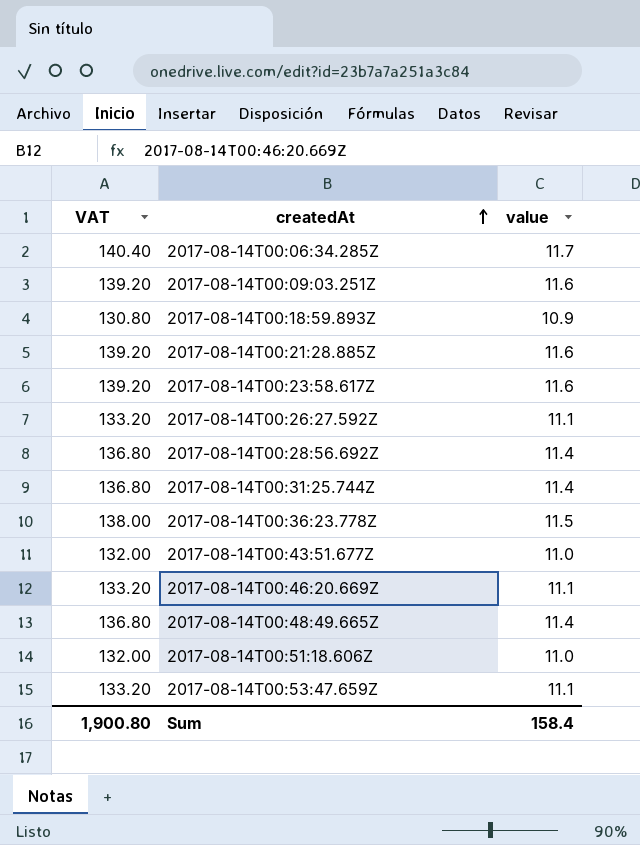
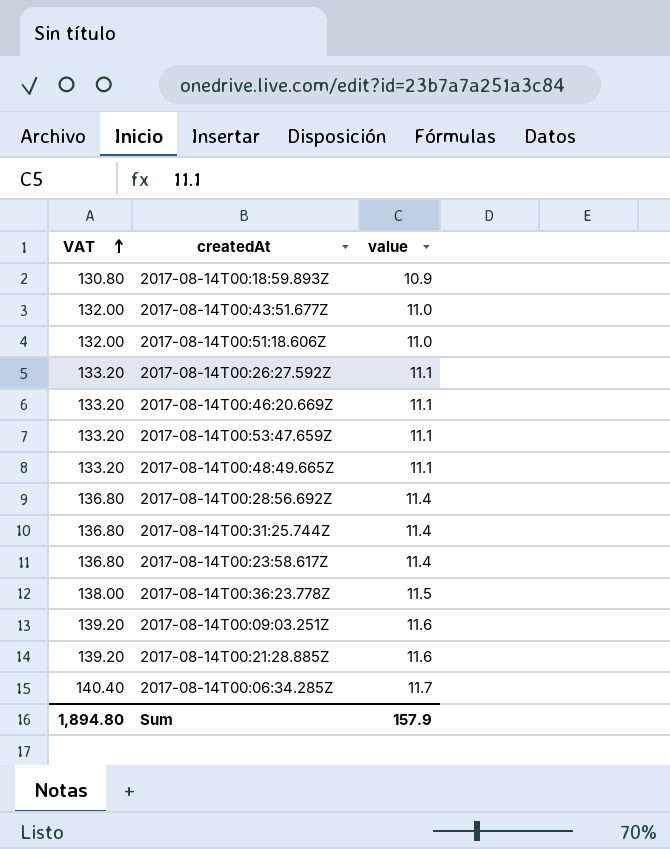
row order: createdAt ascending -> VAT ascending
2017-08-14T00:48:49.665Z | VAT: 136.80 -> 133.20
2017-08-14T00:48:49.665Z | value: 11.4 -> 11.1
2017-08-14T00:23:58.617Z | VAT: 139.20 -> 136.80
2017-08-14T00:23:58.617Z | value: 11.6 -> 11.4
Sum | VAT: 1,900.80 -> 1,894.80
Sum | value: 158.4 -> 157.9

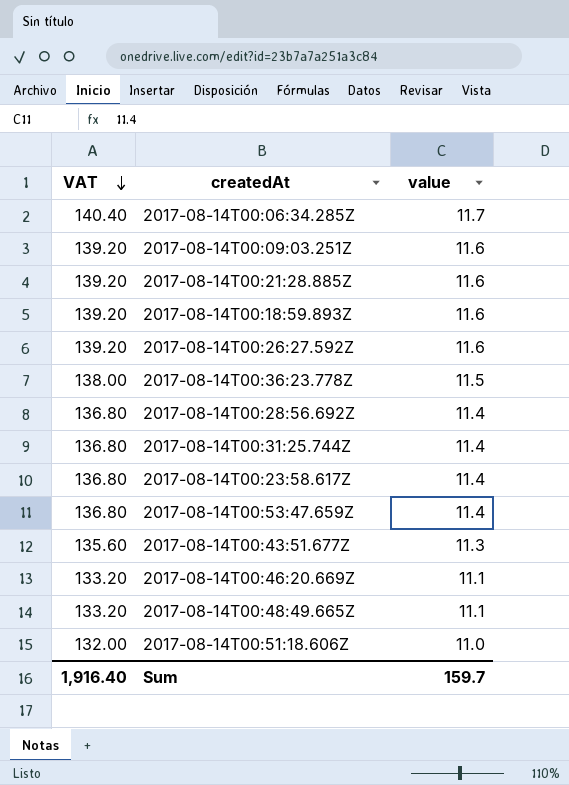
row order: VAT ascending -> VAT descending
2017-08-14T00:18:59.893Z | VAT: 130.80 -> 139.20
2017-08-14T00:18:59.893Z | value: 10.9 -> 11.6
2017-08-14T00:26:27.592Z | VAT: 133.20 -> 139.20
2017-08-14T00:26:27.592Z | value: 11.1 -> 11.6
2017-08-14T00:53:47.659Z | VAT: 133.20 -> 136.80
2017-08-14T00:53:47.659Z | value: 11.1 -> 11.4
2017-08-14T00:43:51.677Z | VAT: 132.00 -> 135.60
2017-08-14T00:43:51.677Z | value: 11.0 -> 11.3
Sum | VAT: 1,894.80 -> 1,916.40
Sum | value: 157.9 -> 159.7

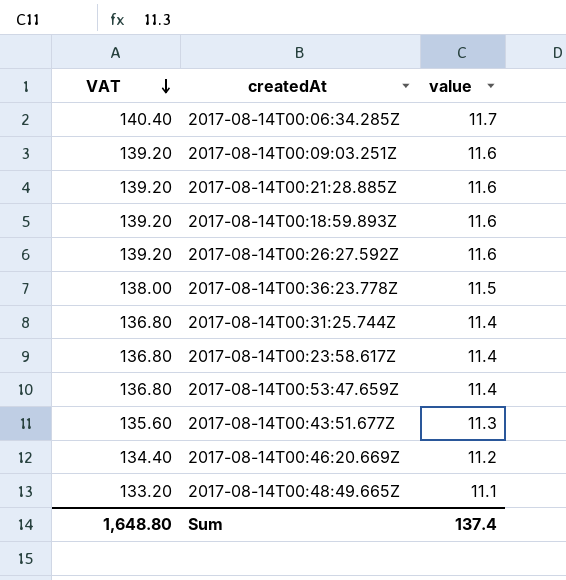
row 2017-08-14T00:28:56.692Z: 136.80 | 11.4 -> none
row 2017-08-14T00:51:18.606Z: 132.00 | 11.0 -> none
2017-08-14T00:46:20.669Z | VAT: 133.20 -> 134.40
2017-08-14T00:46:20.669Z | value: 11.1 -> 11.2
Sum | VAT: 1,916.40 -> 1,648.80
Sum | value: 159.7 -> 137.4

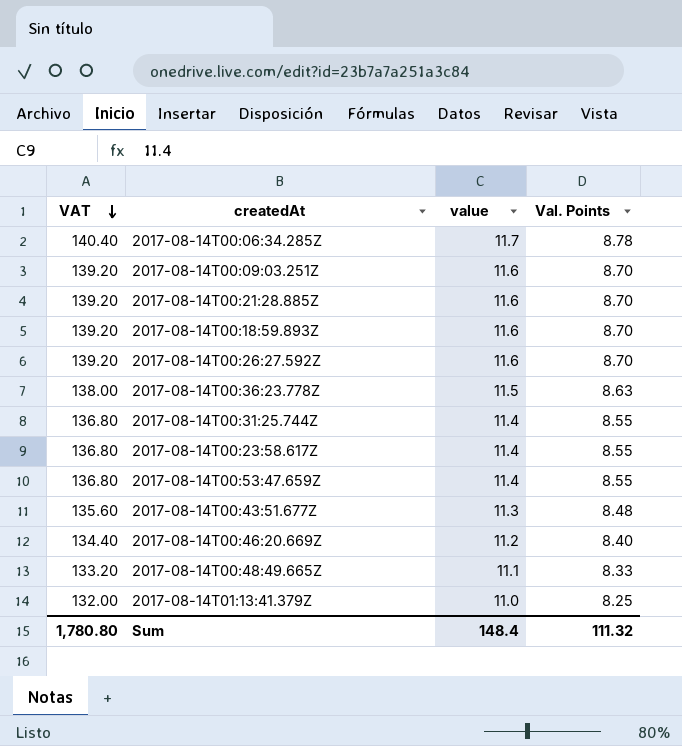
column Val. Points | formula: none -> [value] * 0.75
row 2017-08-14T01:13:41.379Z: none -> 132.00 | 11.0 | 8.25
Sum | VAT: 1,648.80 -> 1,780.80
Sum | value: 137.4 -> 148.4

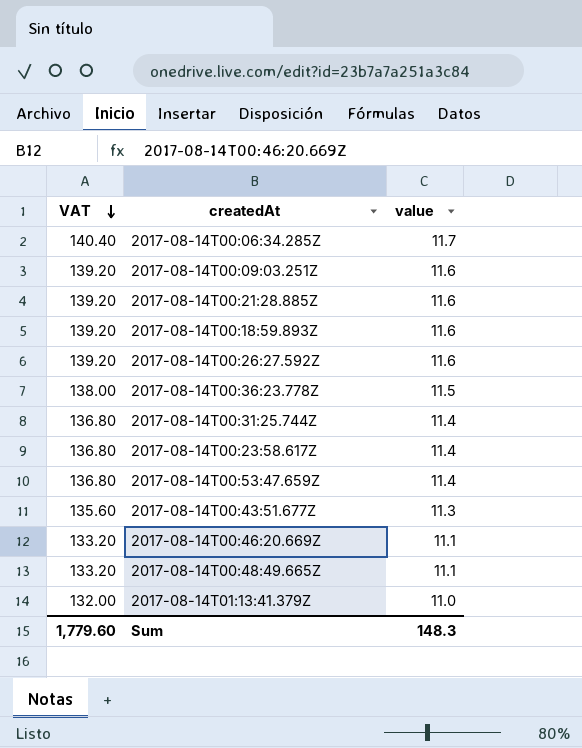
column Val. Points | formula: [value] * 0.75 -> none
2017-08-14T00:46:20.669Z | VAT: 134.40 -> 133.20
2017-08-14T00:46:20.669Z | value: 11.2 -> 11.1
Sum | VAT: 1,780.80 -> 1,779.60
Sum | value: 148.4 -> 148.3

